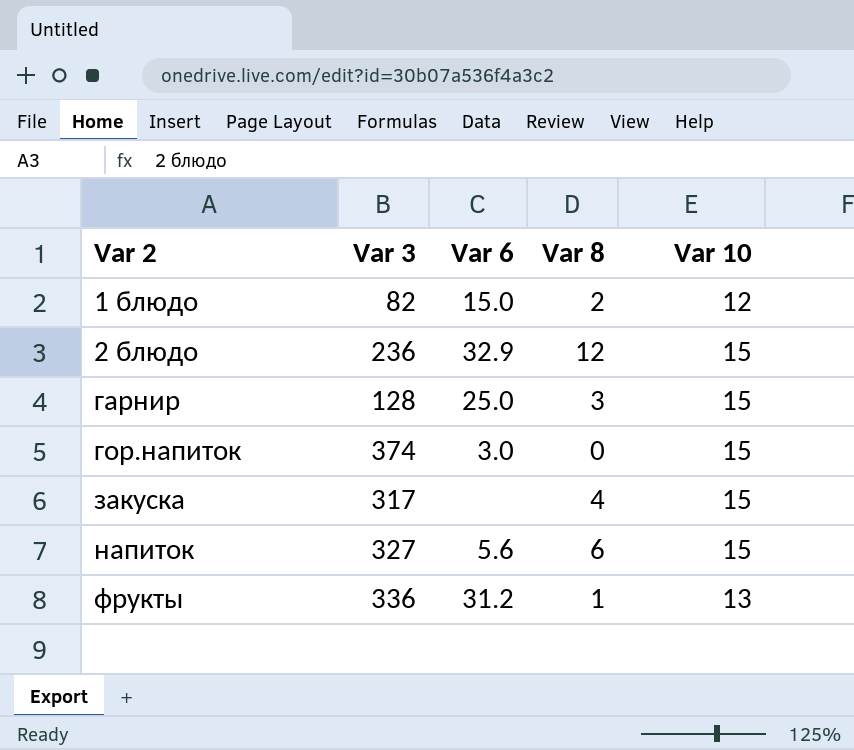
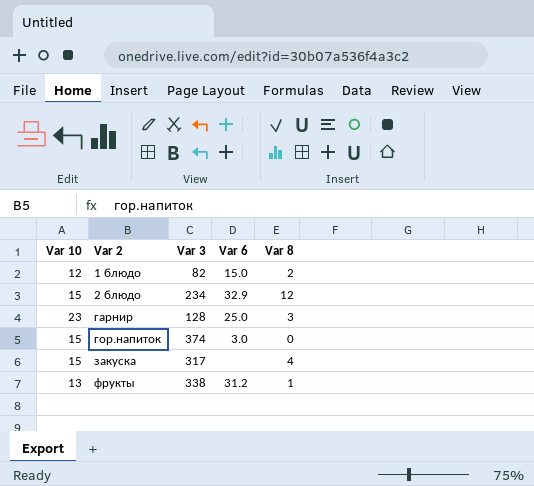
column Var 10 | position: 5 -> 1
row напиток: 327 | 5.6 | 6 | 15 -> none
2 блюдо | Var 3: 236 -> 234
гарнир | Var 10: 15 -> 23
фрукты | Var 3: 336 -> 338

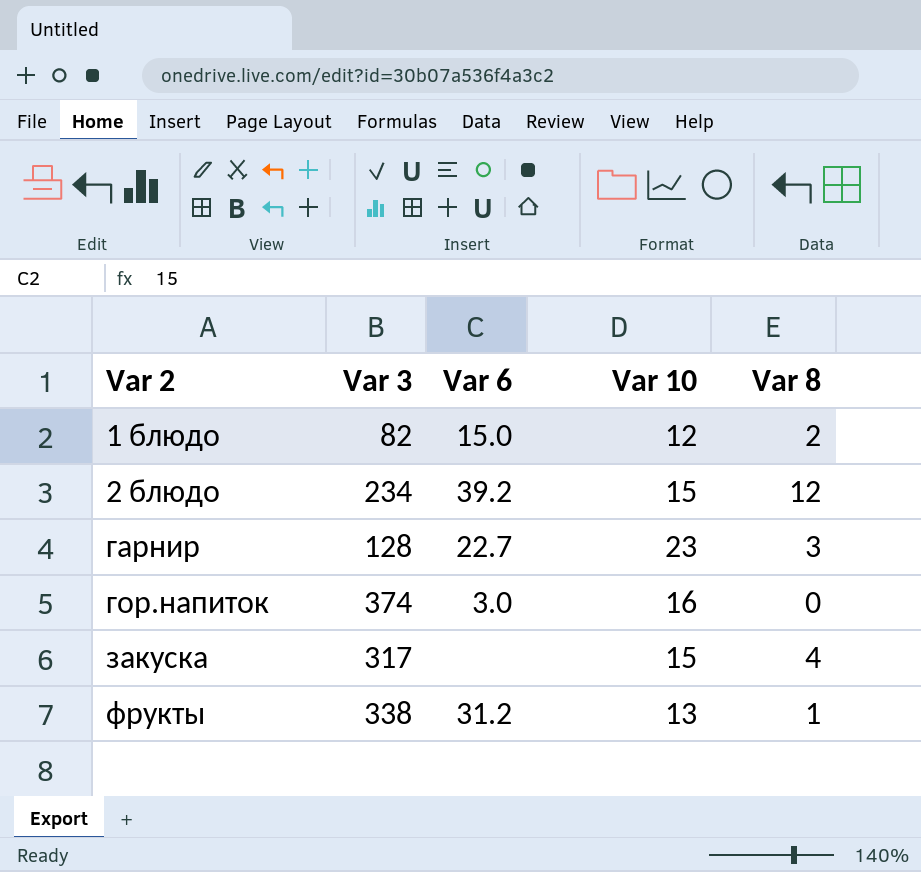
column Var 10 | position: 1 -> 4
2 блюдо | Var 6: 32.9 -> 39.2
гарнир | Var 6: 25.0 -> 22.7
гор.напиток | Var 10: 15 -> 16

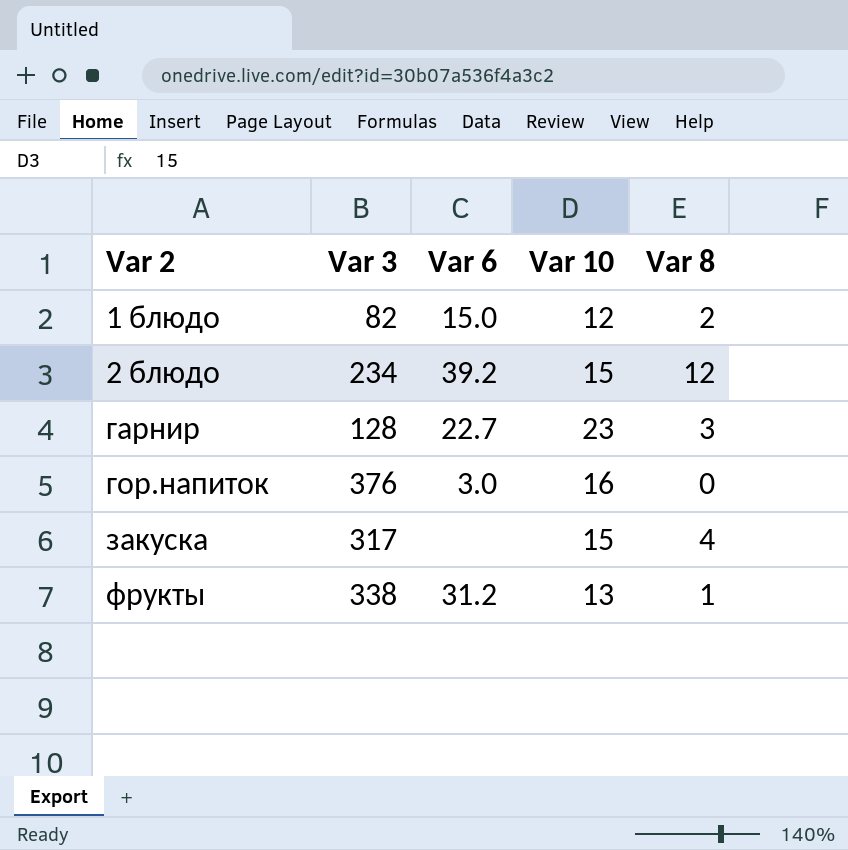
гор.напиток | Var 3: 374 -> 376

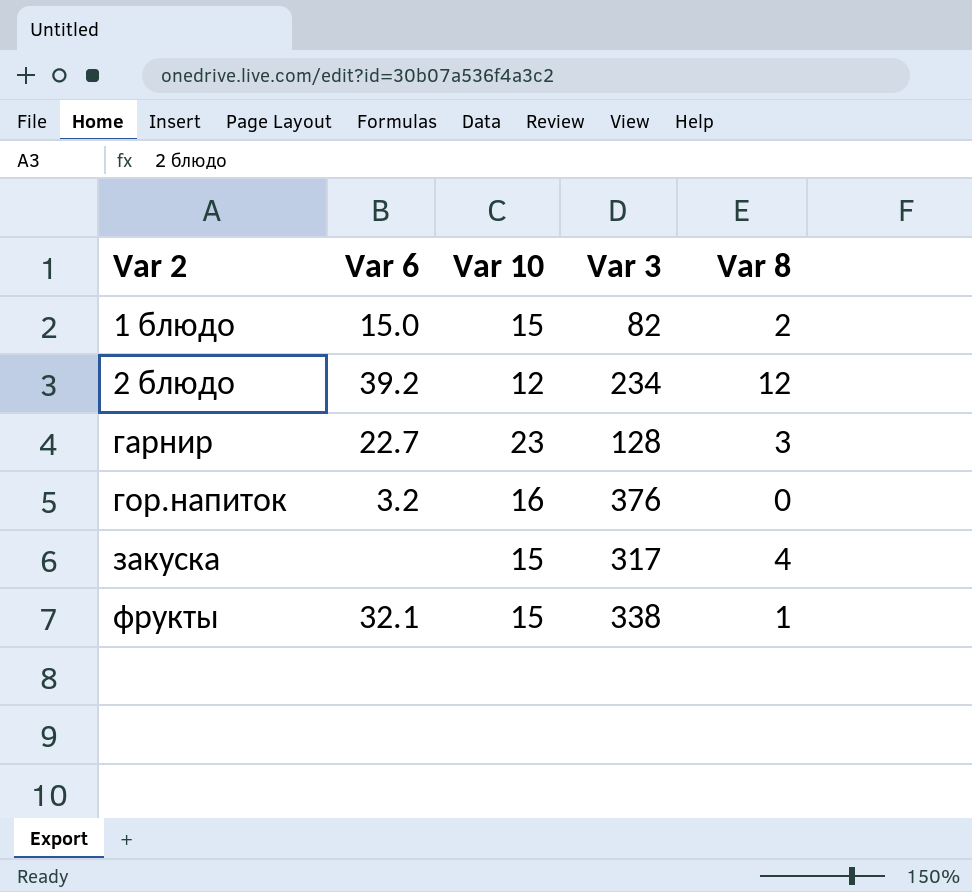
column Var 3 | position: 2 -> 4
1 блюдо | Var 10: 12 -> 15
2 блюдо | Var 10: 15 -> 12
гор.напиток | Var 6: 3.0 -> 3.2
фрукты | Var 6: 31.2 -> 32.1
фрукты | Var 10: 13 -> 15

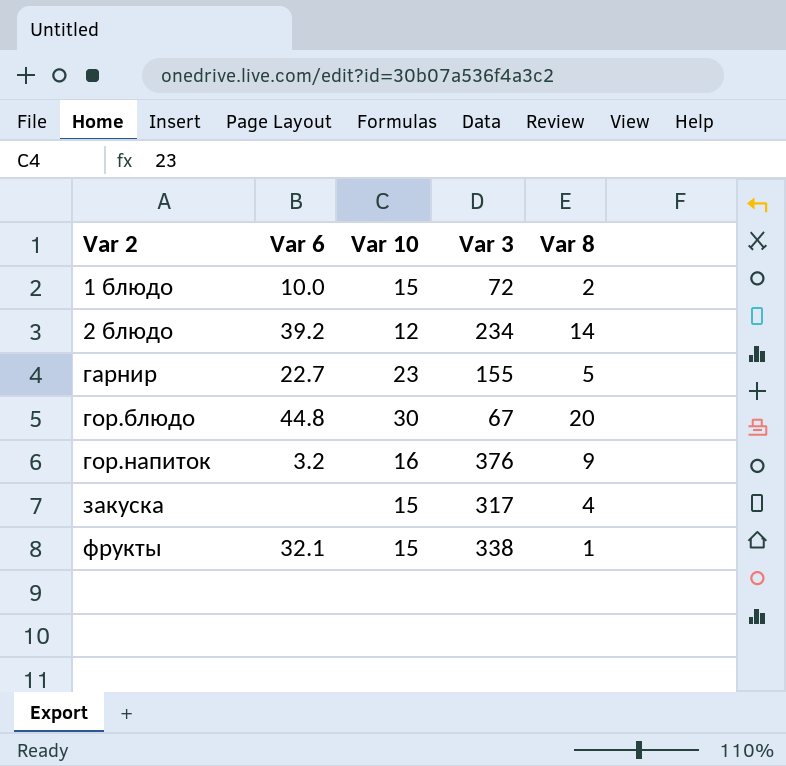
1 блюдо | Var 6: 15.0 -> 10.0
1 блюдо | Var 3: 82 -> 72
2 блюдо | Var 8: 12 -> 14
гарнир | Var 3: 128 -> 155
гарнир | Var 8: 3 -> 5
row гор.блюдо: none -> 44.8 | 30 | 67 | 20
гор.напиток | Var 8: 0 -> 9

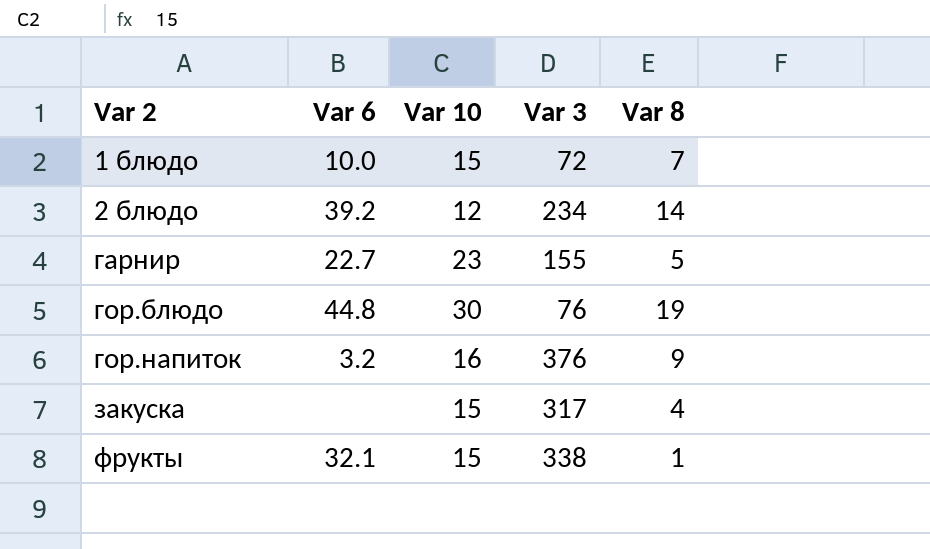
1 блюдо | Var 8: 2 -> 7
гор.блюдо | Var 3: 67 -> 76
гор.блюдо | Var 8: 20 -> 19

